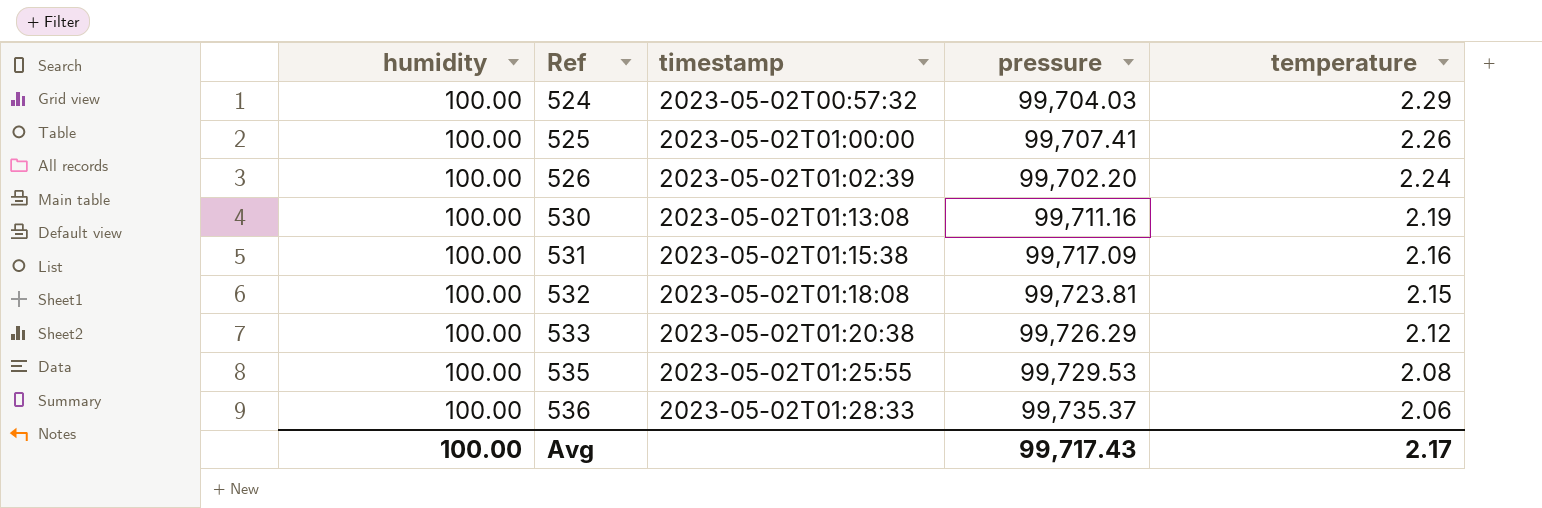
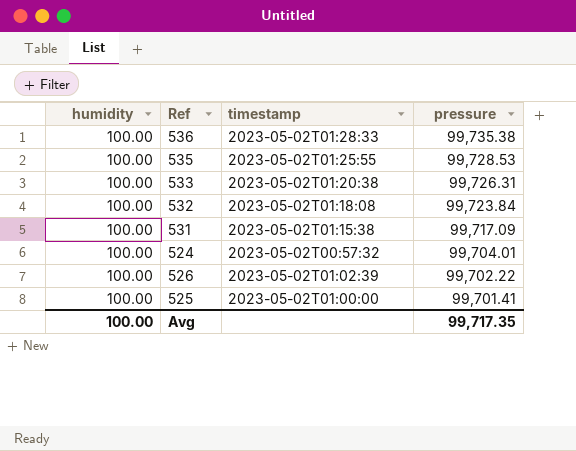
row order: Ref ascending -> pressure descending
column temperature | position: 5 -> none
row 530: 100.00 | 2023-05-02T01:13:08 | 99,711.16 | 2.19 -> none
536 | pressure: 99,735.37 -> 99,735.38
535 | pressure: 99,729.53 -> 99,728.53
533 | pressure: 99,726.29 -> 99,726.31
532 | pressure: 99,723.81 -> 99,723.84
524 | pressure: 99,704.03 -> 99,704.01
526 | pressure: 99,702.20 -> 99,702.22
525 | pressure: 99,707.41 -> 99,701.41
Avg | pressure: 99,717.43 -> 99,717.35

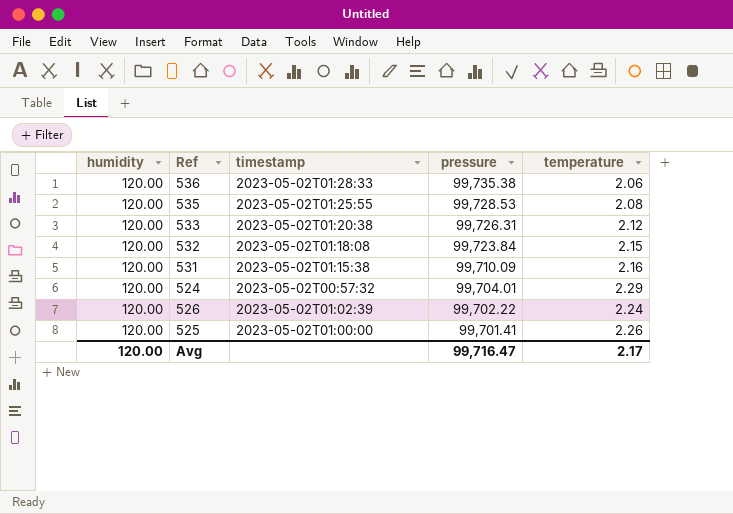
column temperature | position: none -> 5
536 | humidity: 100.00 -> 120.00
535 | humidity: 100.00 -> 120.00
533 | humidity: 100.00 -> 120.00
532 | humidity: 100.00 -> 120.00
531 | humidity: 100.00 -> 120.00
531 | pressure: 99,717.09 -> 99,710.09
524 | humidity: 100.00 -> 120.00
526 | humidity: 100.00 -> 120.00
525 | humidity: 100.00 -> 120.00
Avg | humidity: 100.00 -> 120.00
Avg | pressure: 99,717.35 -> 99,716.47

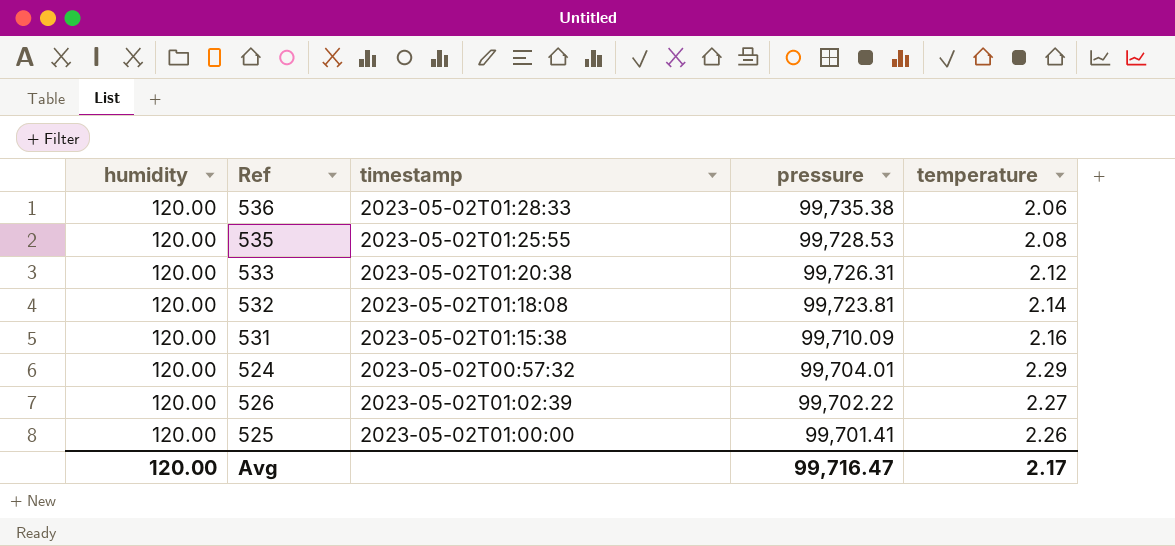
532 | pressure: 99,723.84 -> 99,723.81
532 | temperature: 2.15 -> 2.14
526 | temperature: 2.24 -> 2.27

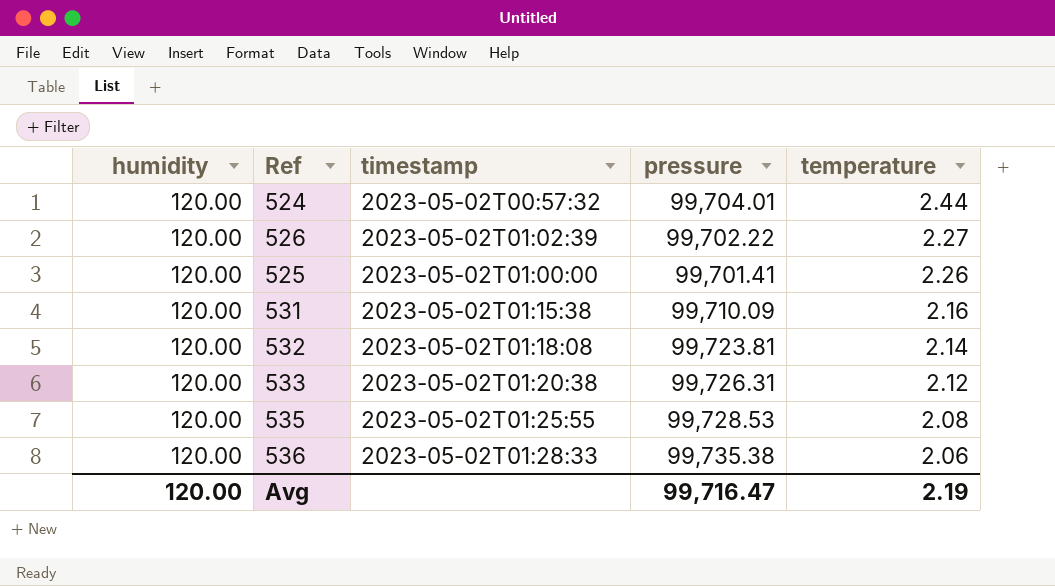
row order: pressure descending -> temperature descending
524 | temperature: 2.29 -> 2.44
Avg | temperature: 2.17 -> 2.19

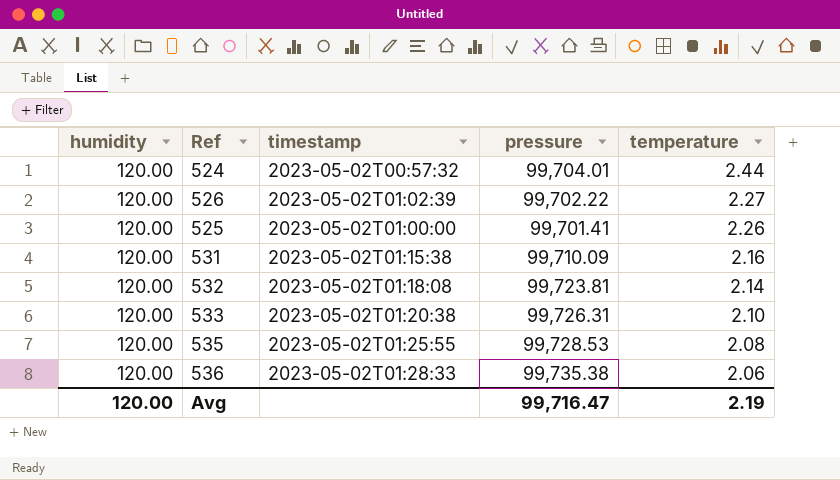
533 | temperature: 2.12 -> 2.10

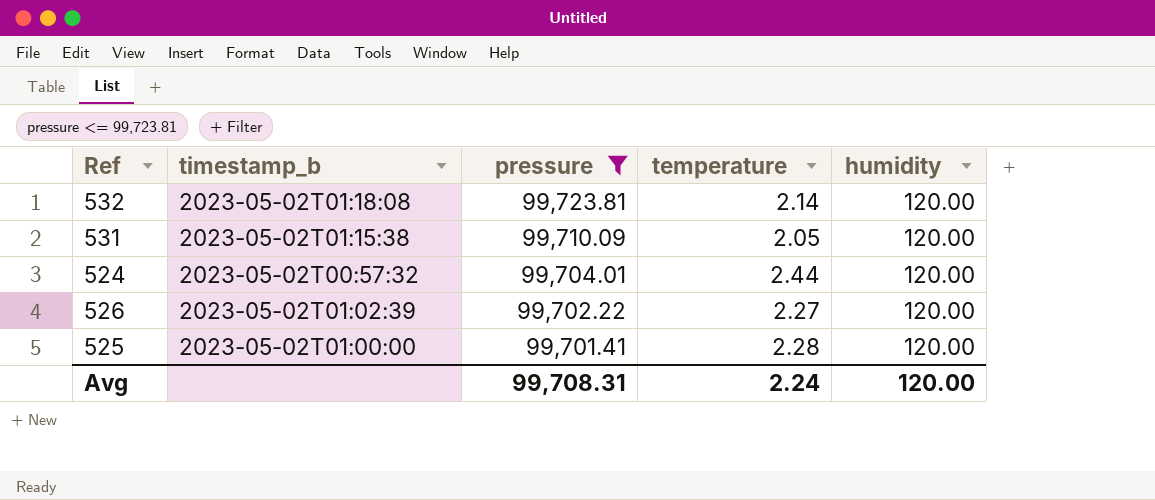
filter: none -> pressure <= 99,723.81
row order: temperature descending -> pressure descending
column name: timestamp -> timestamp_b
column humidity | position: 1 -> 5
531 | temperature: 2.16 -> 2.05
525 | temperature: 2.26 -> 2.28
Avg | pressure: 99,716.47 -> 99,708.31
Avg | temperature: 2.19 -> 2.24

